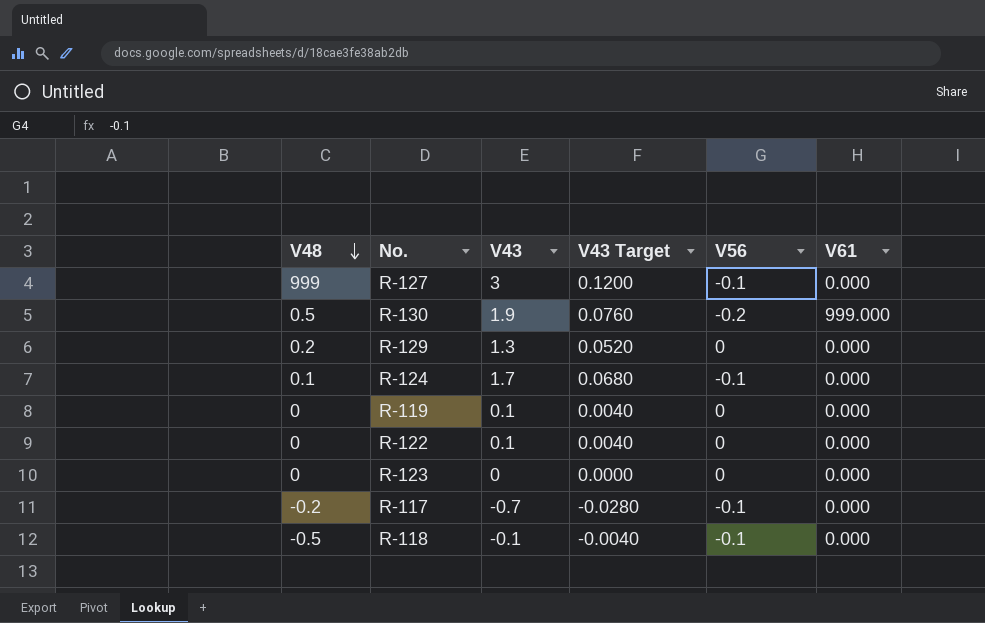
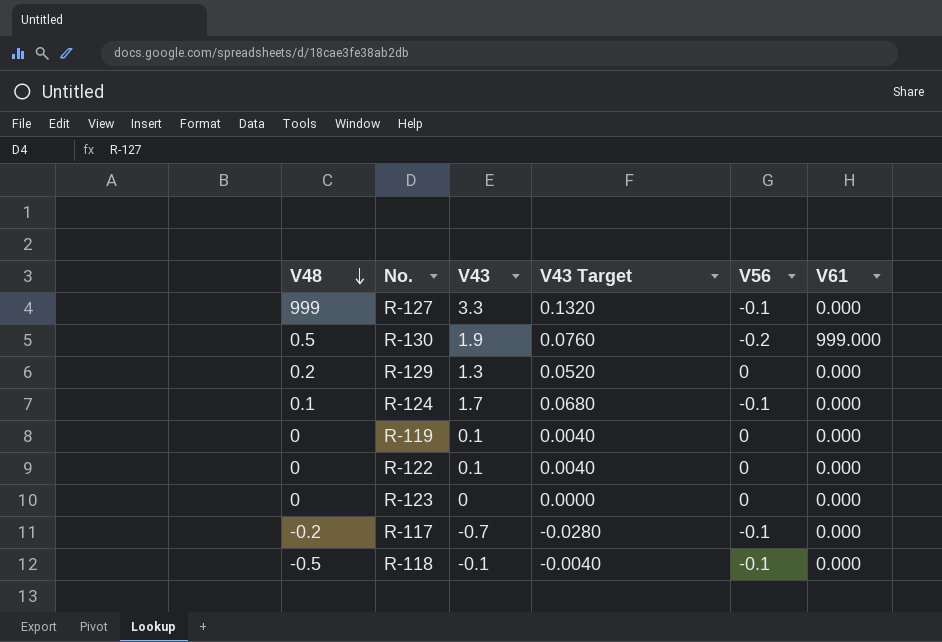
R-127 | V43: 3 -> 3.3
R-127 | V43 Target: 0.1200 -> 0.1320

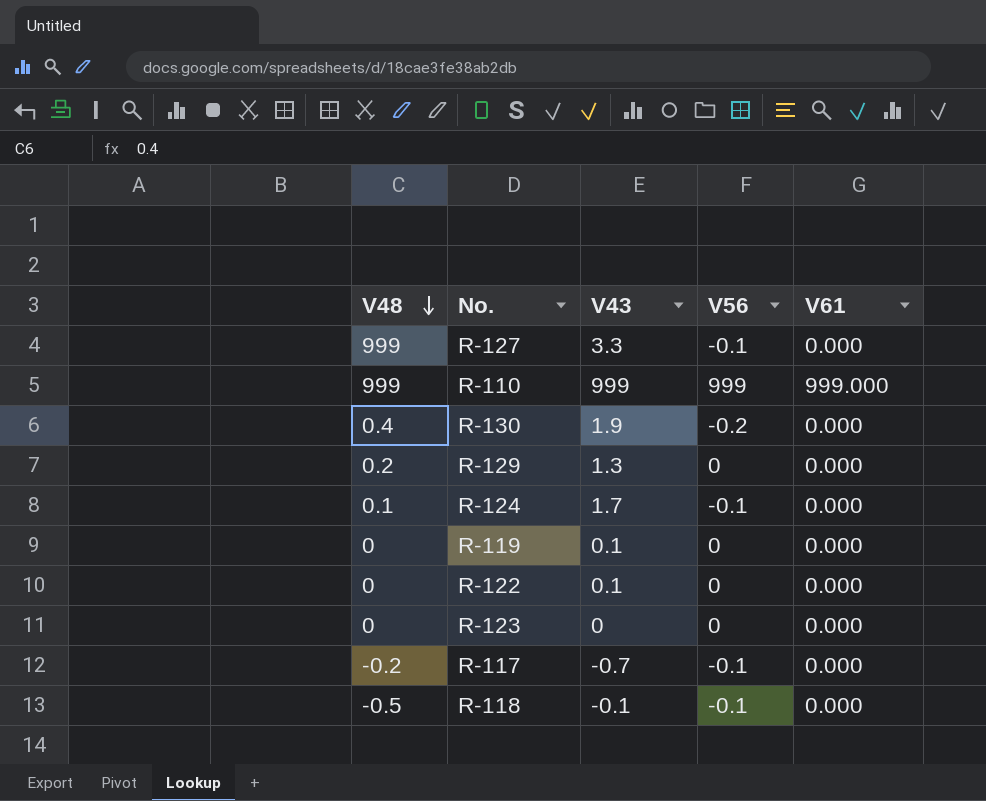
column V43 Target | formula: [V43] * 0.04 -> none
row R-110: none -> 999 | 999 | 999 | 999.000
R-130 | V48: 0.5 -> 0.4
R-130 | V61: 999.000 -> 0.000

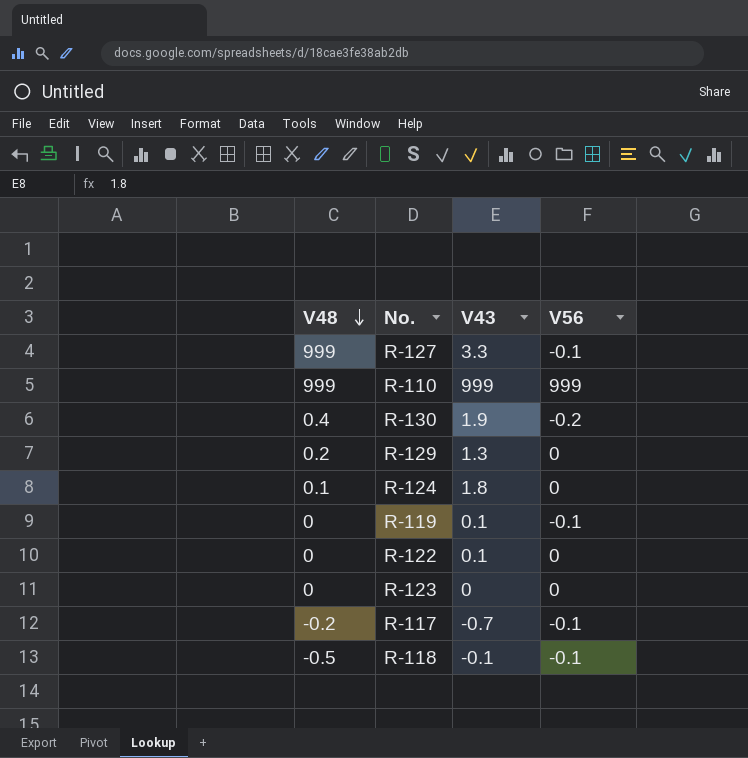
column V61 | position: 5 -> none
R-124 | V43: 1.7 -> 1.8
R-124 | V56: -0.1 -> 0
R-119 | V56: 0 -> -0.1

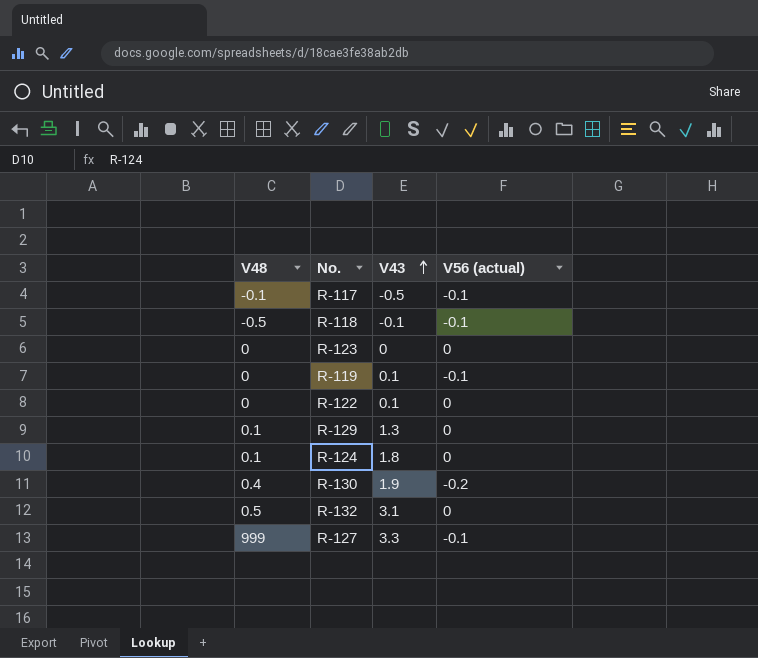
row order: V48 descending -> V43 ascending
column name: V56 -> V56 (actual)
row R-110: 999 | 999 | 999 -> none
R-117 | V48: -0.2 -> -0.1
R-117 | V43: -0.7 -> -0.5
R-129 | V48: 0.2 -> 0.1
row R-132: none -> 0.5 | 3.1 | 0

